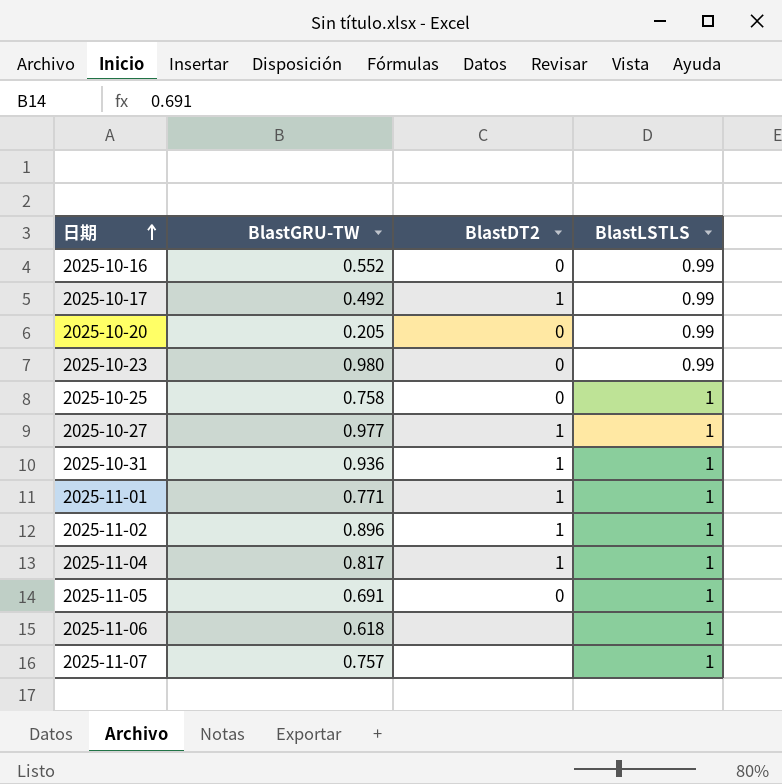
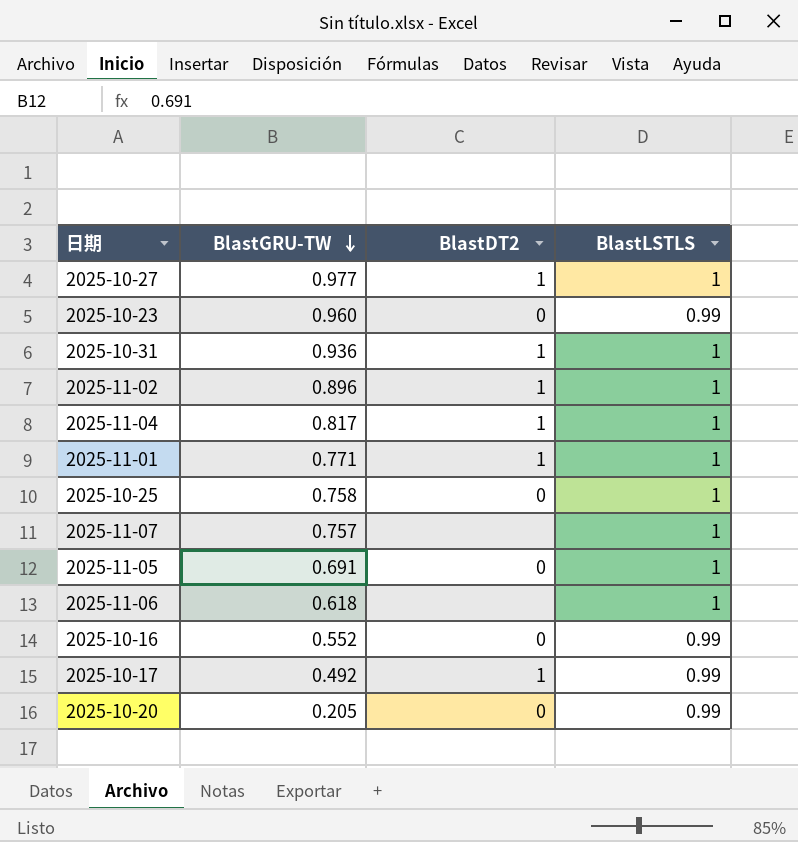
row order: 日期 ascending -> BlastGRU-TW descending
2025-10-23 | BlastGRU-TW: 0.980 -> 0.960

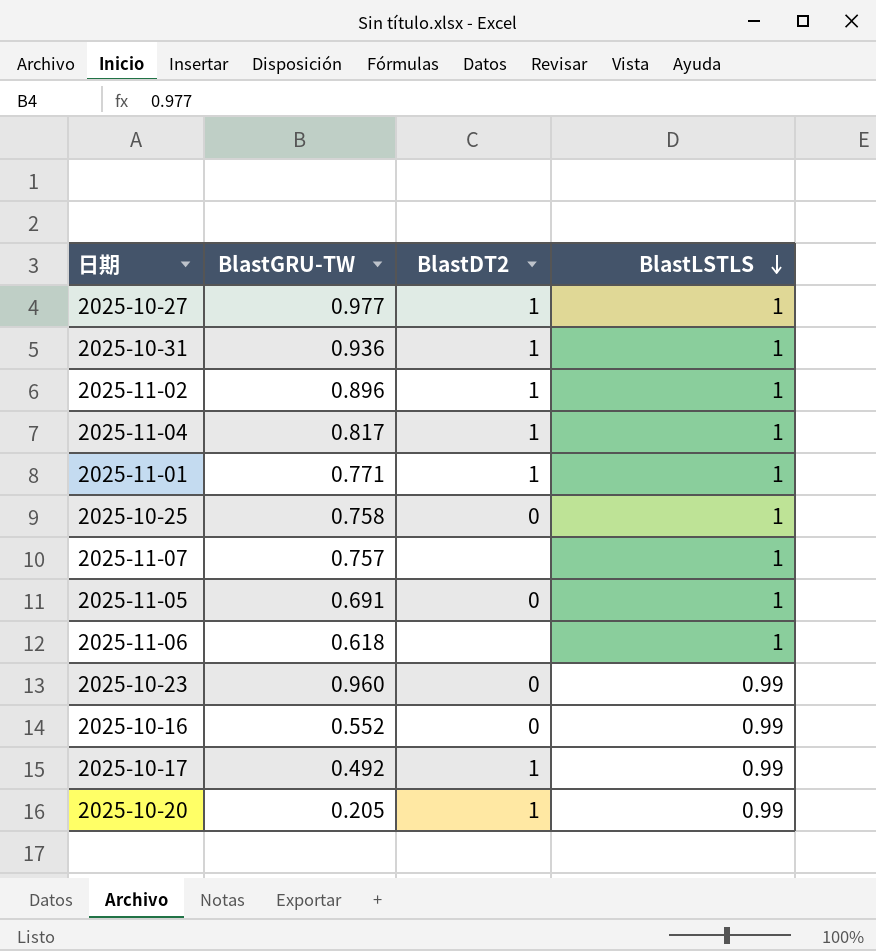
row order: BlastGRU-TW descending -> BlastLSTLS descending
2025-10-20 | BlastDT2: 0 -> 1

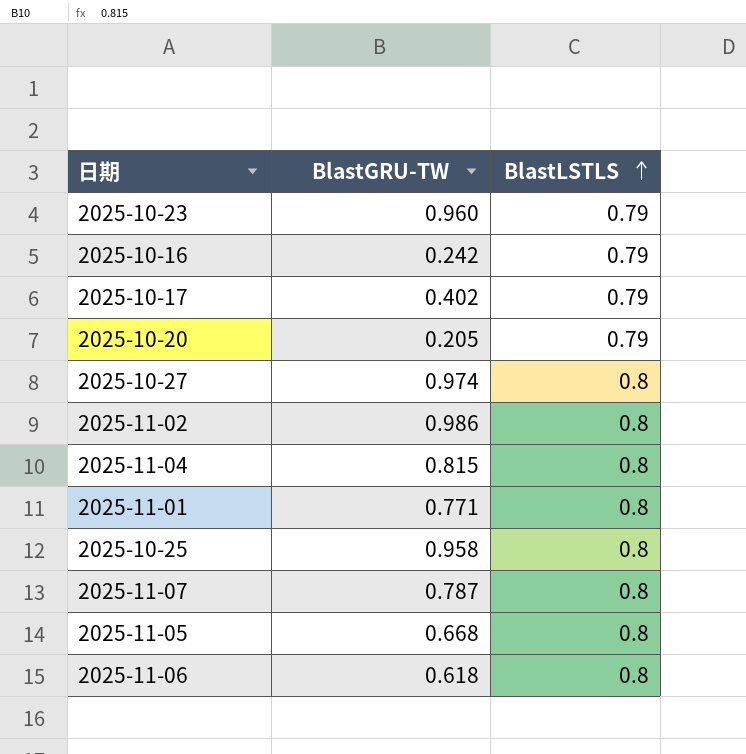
row order: BlastLSTLS descending -> BlastLSTLS ascending
column BlastDT2 | position: 3 -> none
row 2025-10-31: 0.936 | 1 | 1 -> none
2025-10-23 | BlastLSTLS: 0.99 -> 0.79
2025-10-16 | BlastGRU-TW: 0.552 -> 0.242
2025-10-16 | BlastLSTLS: 0.99 -> 0.79
2025-10-17 | BlastGRU-TW: 0.492 -> 0.402
2025-10-17 | BlastLSTLS: 0.99 -> 0.79
2025-10-20 | BlastLSTLS: 0.99 -> 0.79
2025-10-27 | BlastGRU-TW: 0.977 -> 0.974
2025-10-27 | BlastLSTLS: 1 -> 0.8
2025-11-02 | BlastGRU-TW: 0.896 -> 0.986
2025-11-02 | BlastLSTLS: 1 -> 0.8
2025-11-04 | BlastGRU-TW: 0.817 -> 0.815
2025-11-04 | BlastLSTLS: 1 -> 0.8
2025-11-01 | BlastLSTLS: 1 -> 0.8
2025-10-25 | BlastGRU-TW: 0.758 -> 0.958
2025-10-25 | BlastLSTLS: 1 -> 0.8
2025-11-07 | BlastGRU-TW: 0.757 -> 0.787
2025-11-07 | BlastLSTLS: 1 -> 0.8
2025-11-05 | BlastGRU-TW: 0.691 -> 0.668
2025-11-05 | BlastLSTLS: 1 -> 0.8
2025-11-06 | BlastLSTLS: 1 -> 0.8

